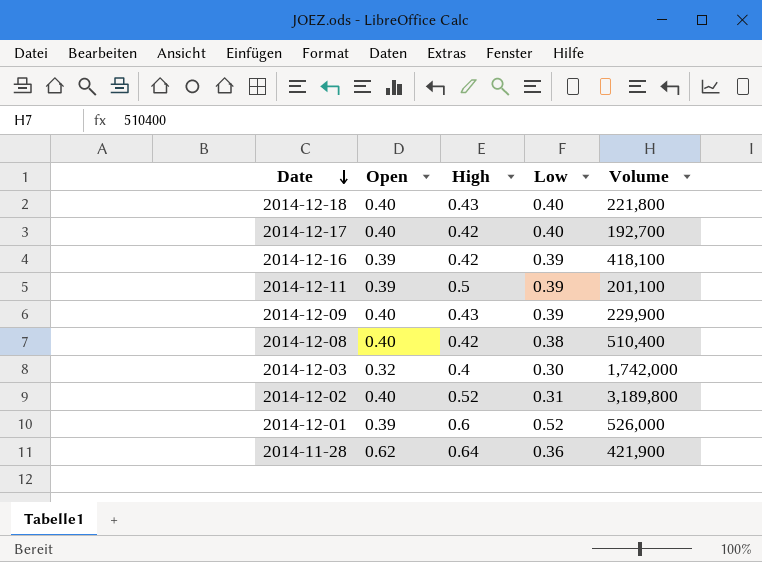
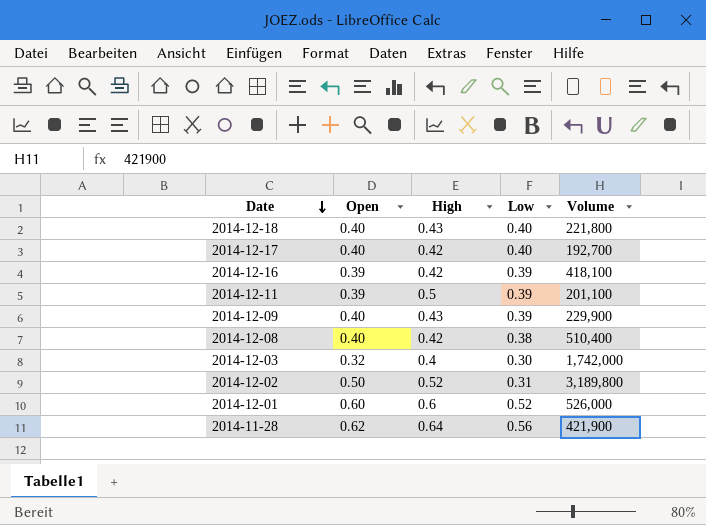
2014-12-02 | Open: 0.40 -> 0.50
2014-12-01 | Open: 0.39 -> 0.60
2014-11-28 | Low: 0.36 -> 0.56

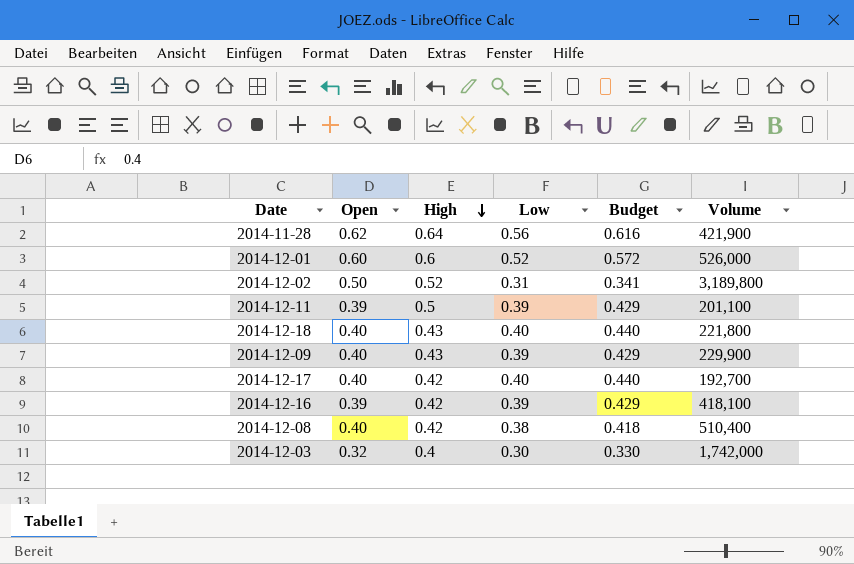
row order: Date descending -> High descending
column Budget | formula: none -> [Low] * 1.1

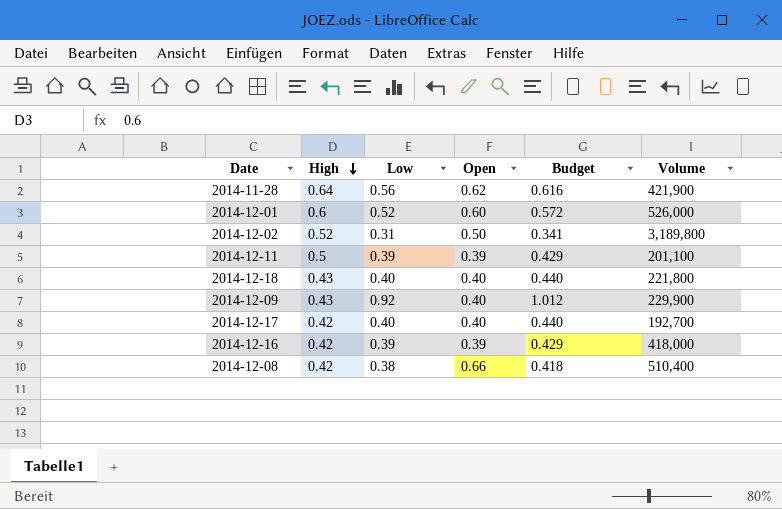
column Open | position: 2 -> 4
row 2014-12-03: 0.32 | 0.4 | 0.30 | 0.330 | 1,742,000 -> none
2014-12-09 | Low: 0.39 -> 0.92
2014-12-09 | Budget: 0.429 -> 1.012
2014-12-16 | Volume: 418,100 -> 418,000
2014-12-08 | Open: 0.40 -> 0.66

